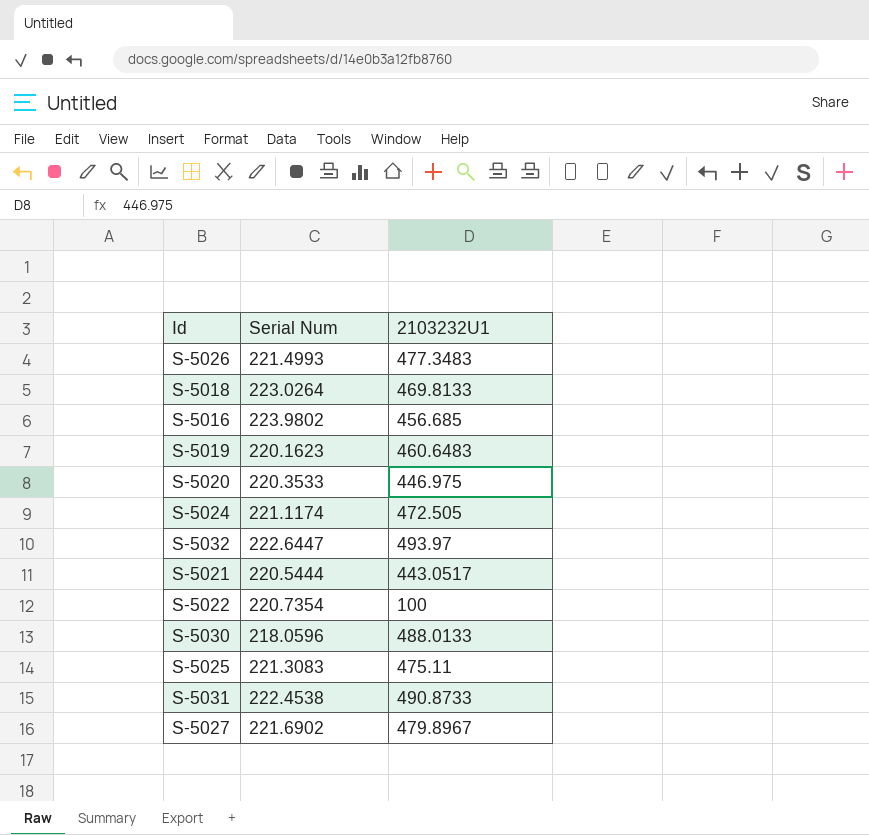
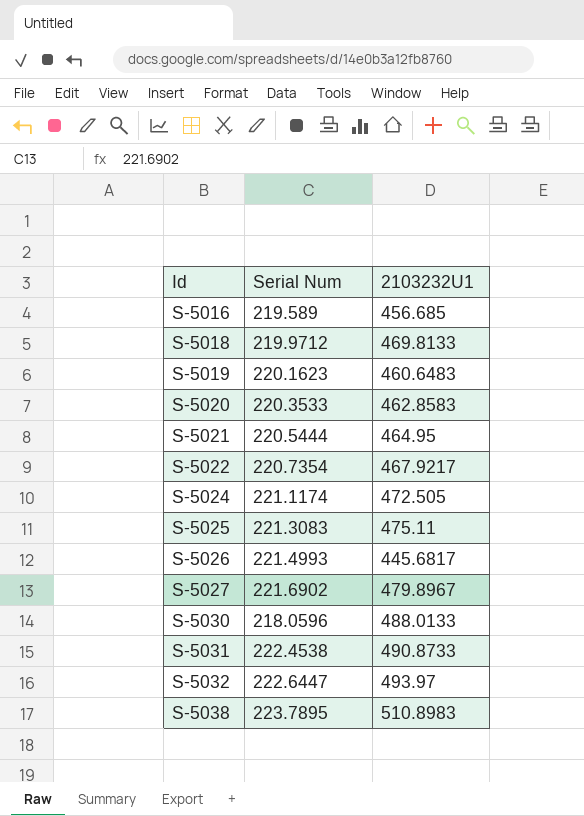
row order: none -> Id ascending
S-5016 | Serial Num: 223.9802 -> 219.589
S-5018 | Serial Num: 223.0264 -> 219.9712
S-5020 | 2103232U1: 446.975 -> 462.8583
S-5021 | 2103232U1: 443.0517 -> 464.95
S-5022 | 2103232U1: 100 -> 467.9217
S-5026 | 2103232U1: 477.3483 -> 445.6817
row S-5038: none -> 223.7895 | 510.8983

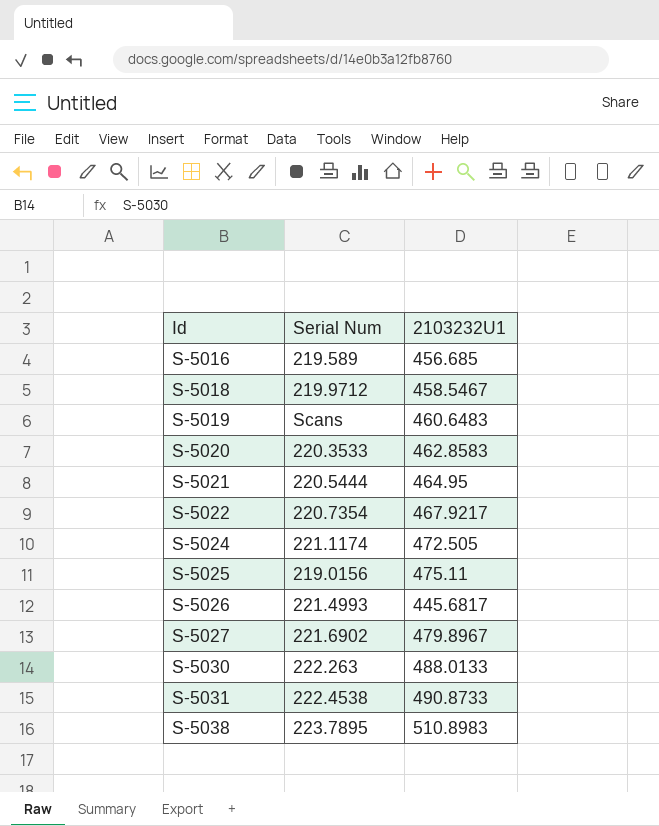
row S-5032: 222.6447 | 493.97 -> none
S-5018 | 2103232U1: 469.8133 -> 458.5467
S-5019 | Serial Num: 220.1623 -> Scans
S-5025 | Serial Num: 221.3083 -> 219.0156
S-5030 | Serial Num: 218.0596 -> 222.263

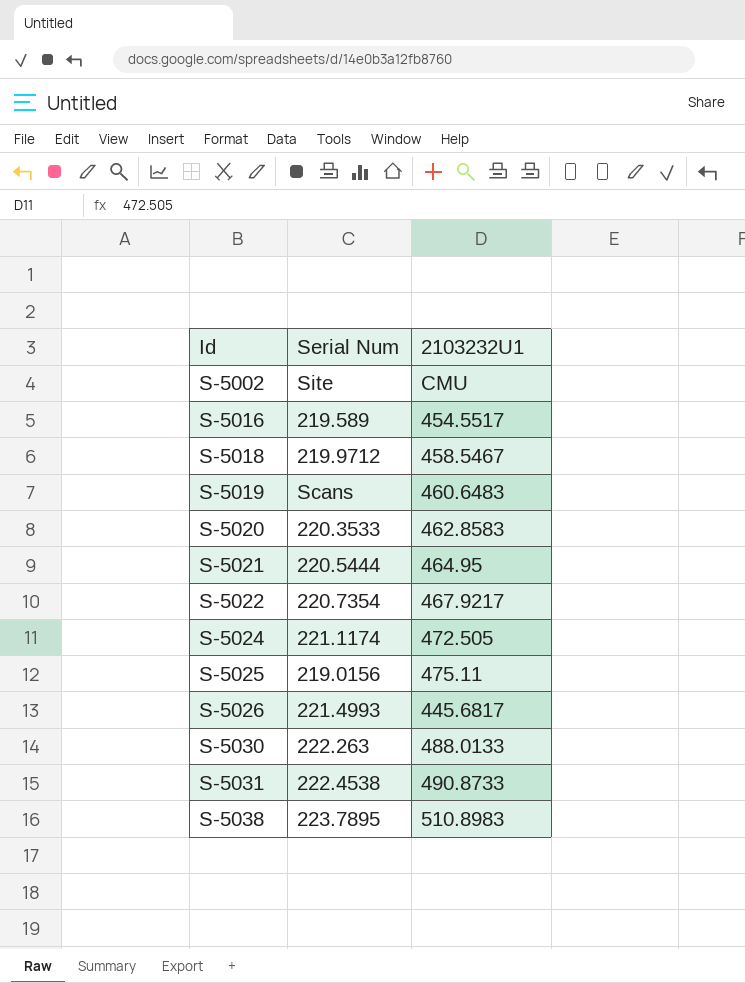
row S-5027: 221.6902 | 479.8967 -> none
row S-5002: none -> Site | CMU
S-5016 | 2103232U1: 456.685 -> 454.5517

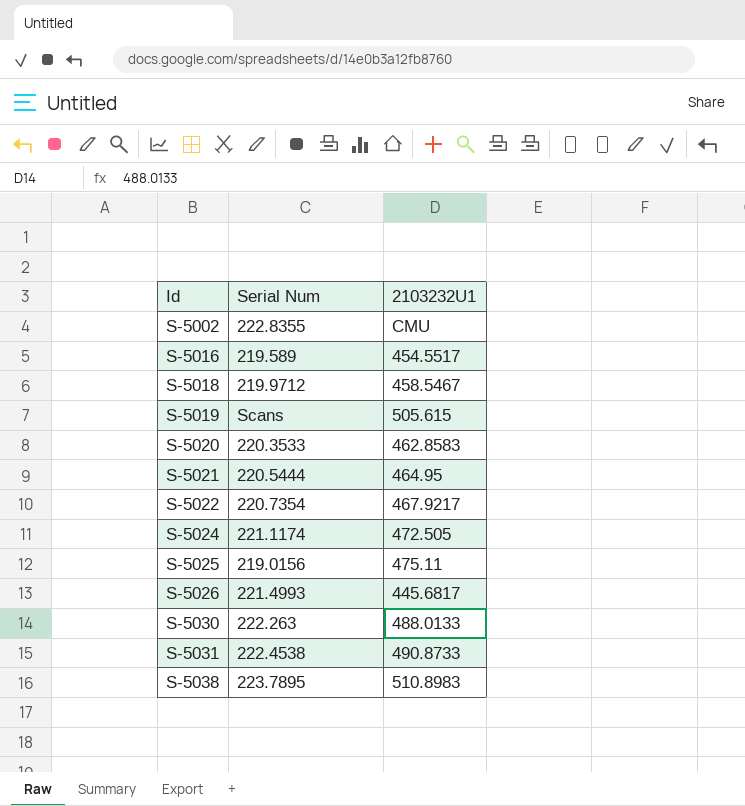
S-5002 | Serial Num: Site -> 222.8355
S-5019 | 2103232U1: 460.6483 -> 505.615

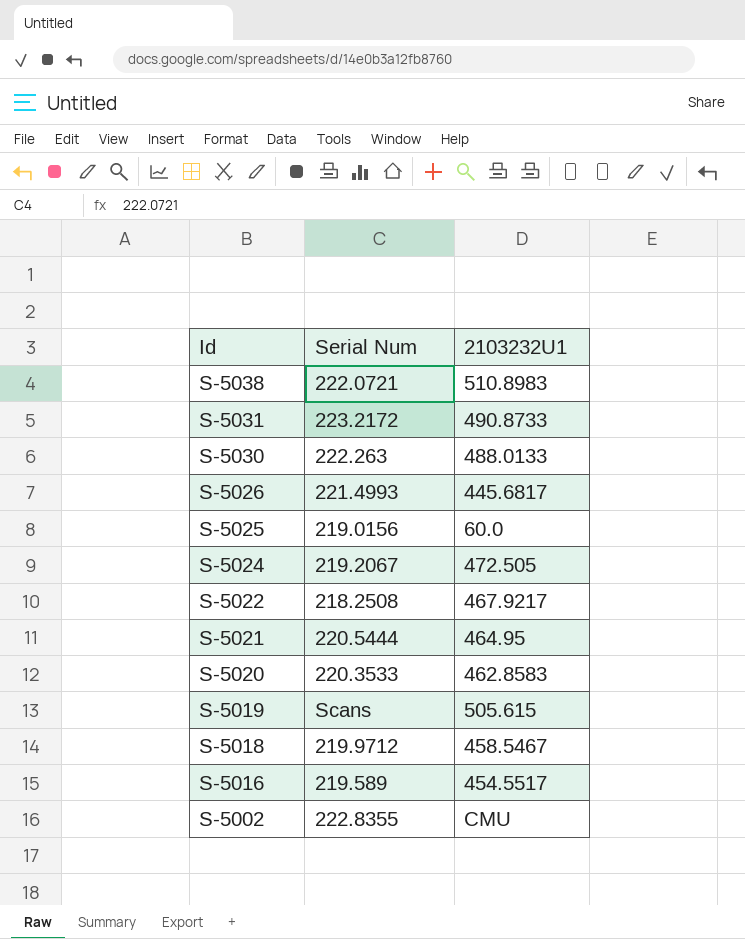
row order: Id ascending -> Id descending
S-5038 | Serial Num: 223.7895 -> 222.0721
S-5031 | Serial Num: 222.4538 -> 223.2172
S-5025 | 2103232U1: 475.11 -> 60.0
S-5024 | Serial Num: 221.1174 -> 219.2067
S-5022 | Serial Num: 220.7354 -> 218.2508

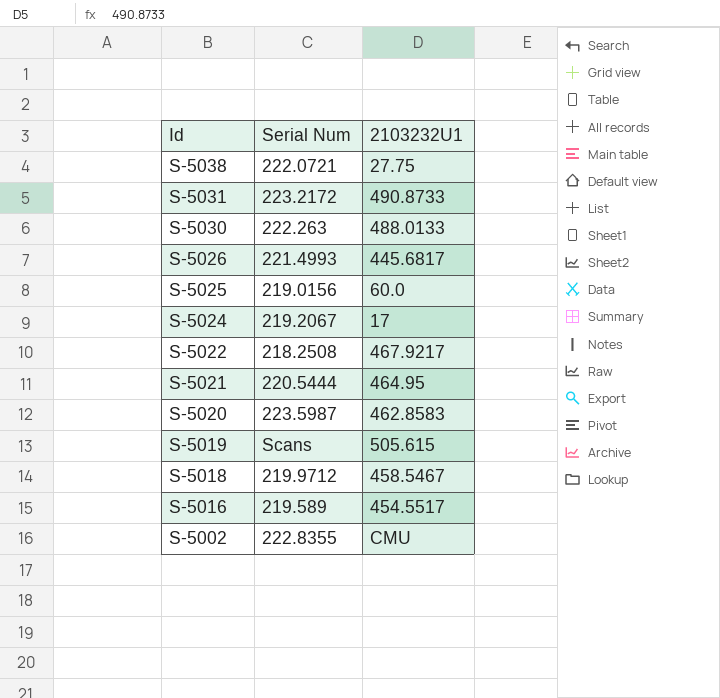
S-5038 | 2103232U1: 510.8983 -> 27.75
S-5024 | 2103232U1: 472.505 -> 17
S-5020 | Serial Num: 220.3533 -> 223.5987

